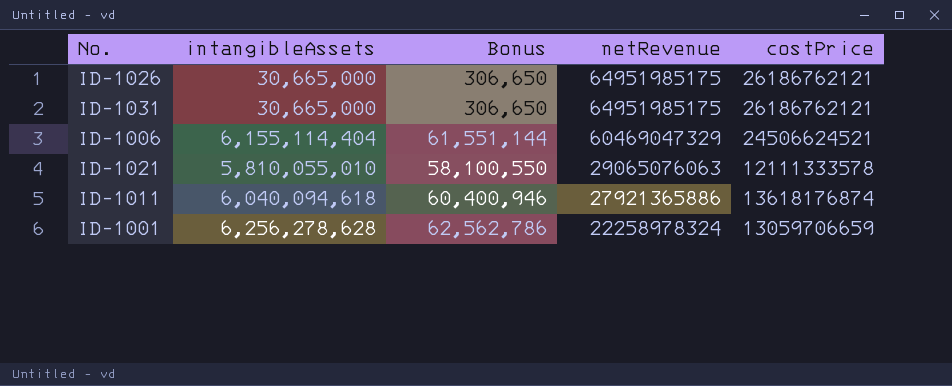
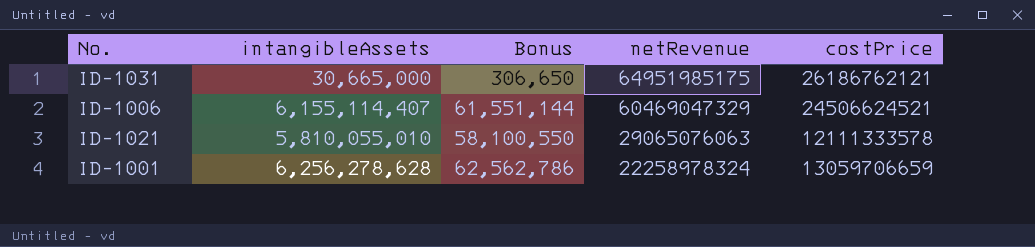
row ID-1026: 30,665,000 | 306,650 | 64951985175 | 26186762121 -> none
row ID-1011: 6,040,094,618 | 60,400,946 | 27921365886 | 13618176874 -> none
ID-1006 | intangibleAssets: 6,155,114,404 -> 6,155,114,407

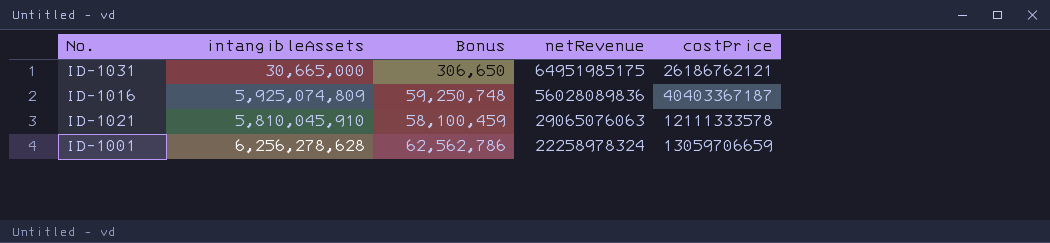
row ID-1006: 6,155,114,407 | 61,551,144 | 60469047329 | 24506624521 -> none
row ID-1016: none -> 5,925,074,809 | 59,250,748 | 56028089836 | 40403367187
ID-1021 | intangibleAssets: 5,810,055,010 -> 5,810,045,910
ID-1021 | Bonus: 58,100,550 -> 58,100,459

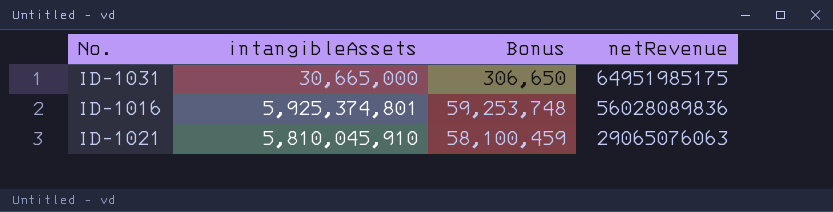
column costPrice | position: 5 -> none
row ID-1001: 6,256,278,628 | 62,562,786 | 22258978324 | 13059706659 -> none
ID-1016 | intangibleAssets: 5,925,074,809 -> 5,925,374,801
ID-1016 | Bonus: 59,250,748 -> 59,253,748

